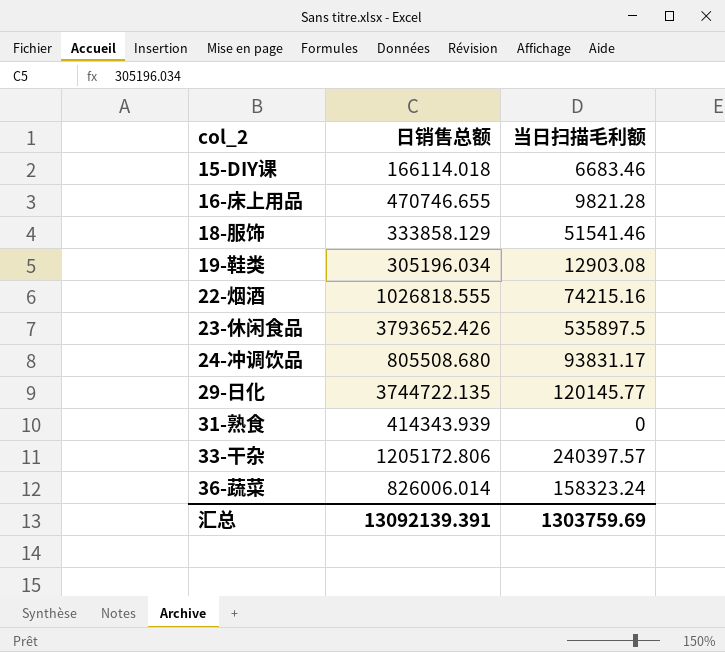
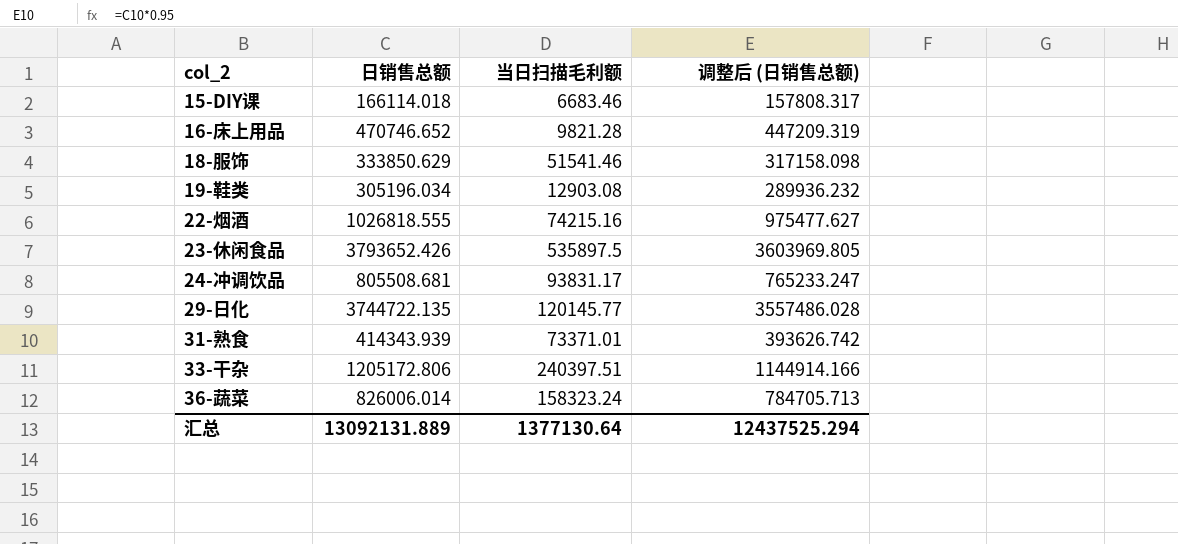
column 调整后 (日销售总额) | formula: none -> [日销售总额] * 0.95
16-床上用品 | 日销售总额: 470746.655 -> 470746.652
18-服饰 | 日销售总额: 333858.129 -> 333850.629
24-冲调饮品 | 日销售总额: 805508.680 -> 805508.681
31-熟食 | 当日扫描毛利额: 0 -> 73371.01
33-干杂 | 当日扫描毛利额: 240397.57 -> 240397.51
汇总 | 日销售总额: 13092139.391 -> 13092131.889
汇总 | 当日扫描毛利额: 1303759.69 -> 1377130.64

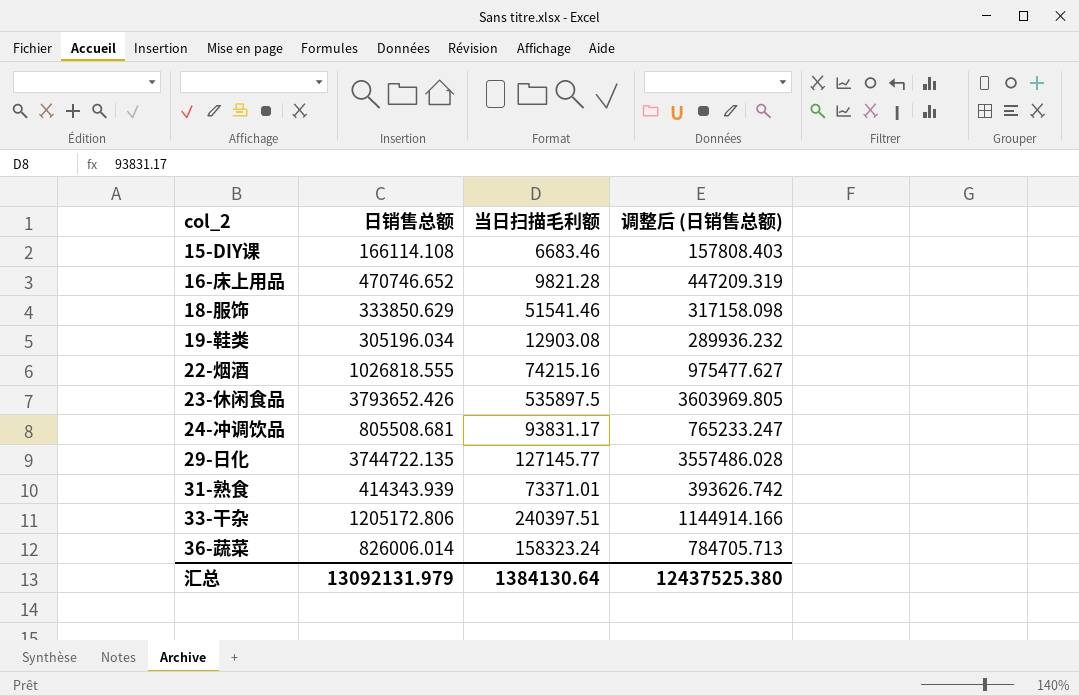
15-DIY课 | 日销售总额: 166114.018 -> 166114.108
15-DIY课 | 调整后 (日销售总额): 157808.317 -> 157808.403
29-日化 | 当日扫描毛利额: 120145.77 -> 127145.77
汇总 | 日销售总额: 13092131.889 -> 13092131.979
汇总 | 当日扫描毛利额: 1377130.64 -> 1384130.64
汇总 | 调整后 (日销售总额): 12437525.294 -> 12437525.380

